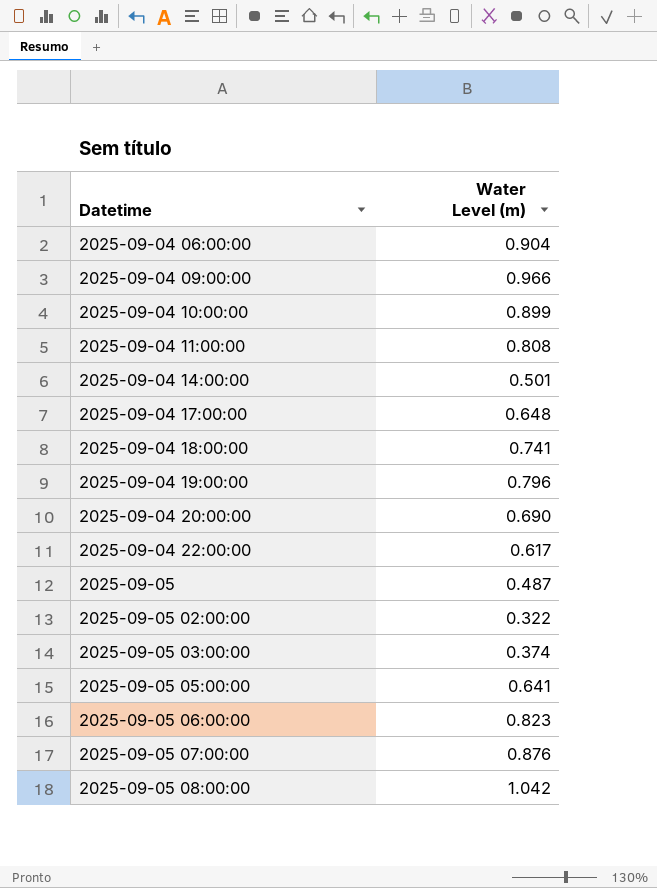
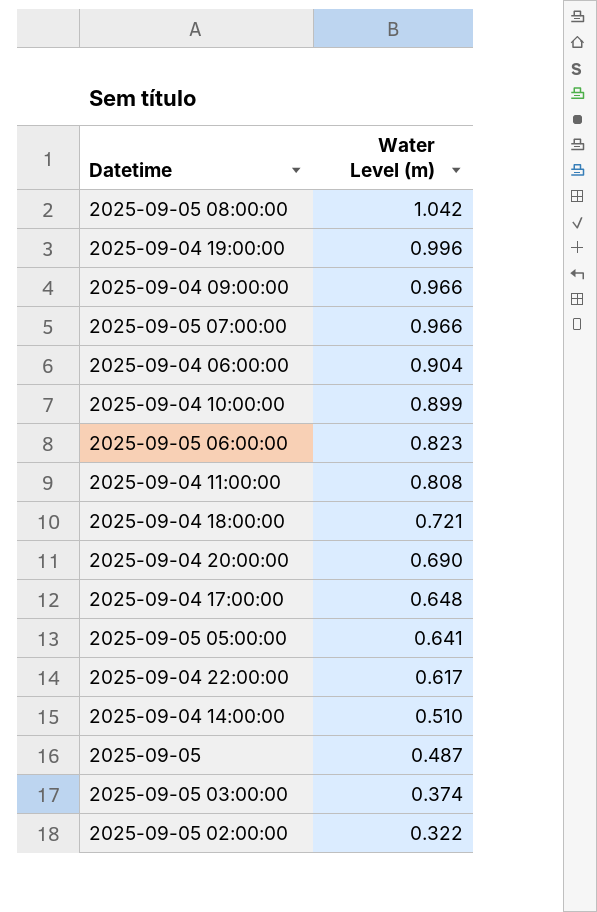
row order: Datetime ascending -> Water Level (m) descending
2025-09-04 19:00:00 | Water Level (m): 0.796 -> 0.996
2025-09-05 07:00:00 | Water Level (m): 0.876 -> 0.966
2025-09-04 18:00:00 | Water Level (m): 0.741 -> 0.721
2025-09-04 14:00:00 | Water Level (m): 0.501 -> 0.510

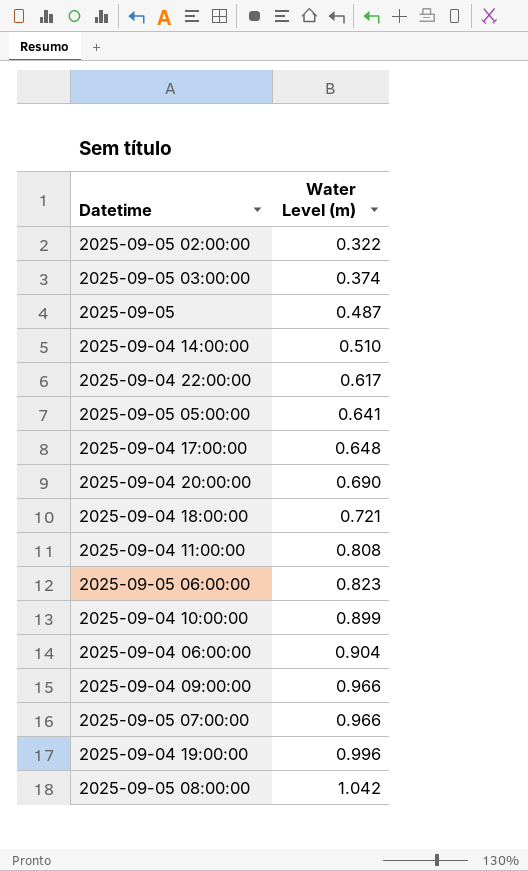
row order: Water Level (m) descending -> Water Level (m) ascending

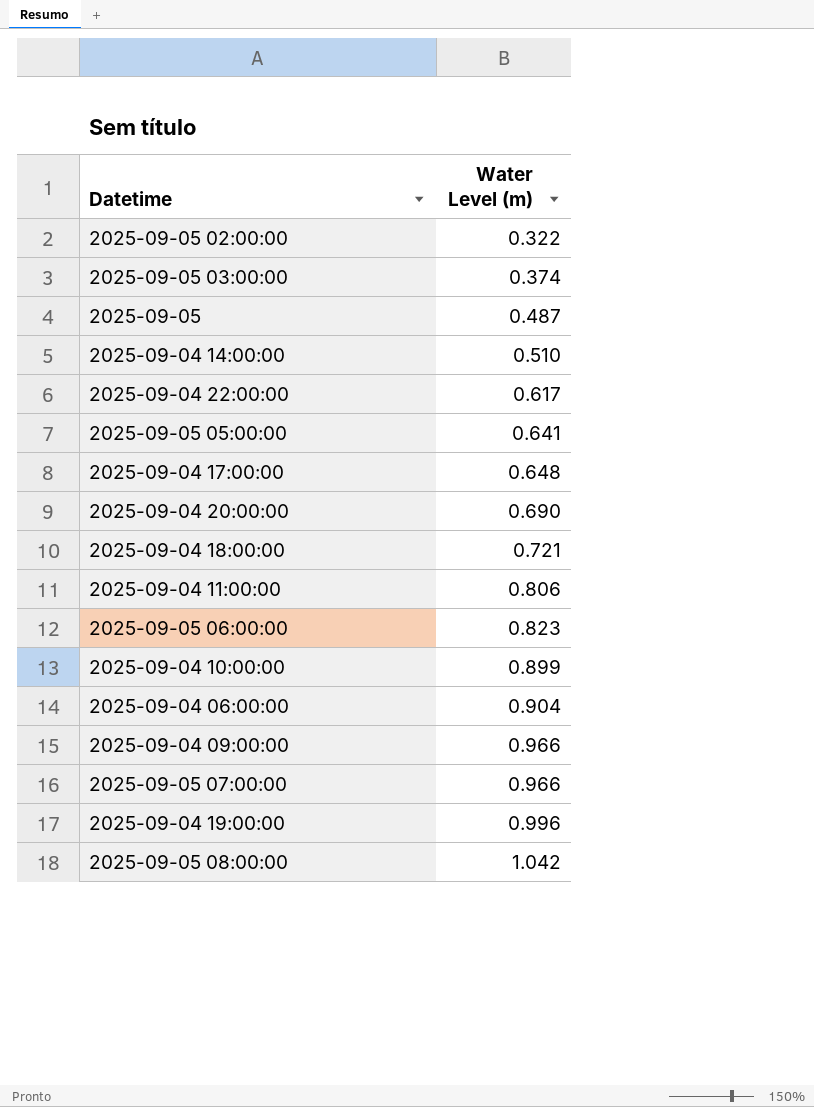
2025-09-04 11:00:00 | Water Level (m): 0.808 -> 0.806

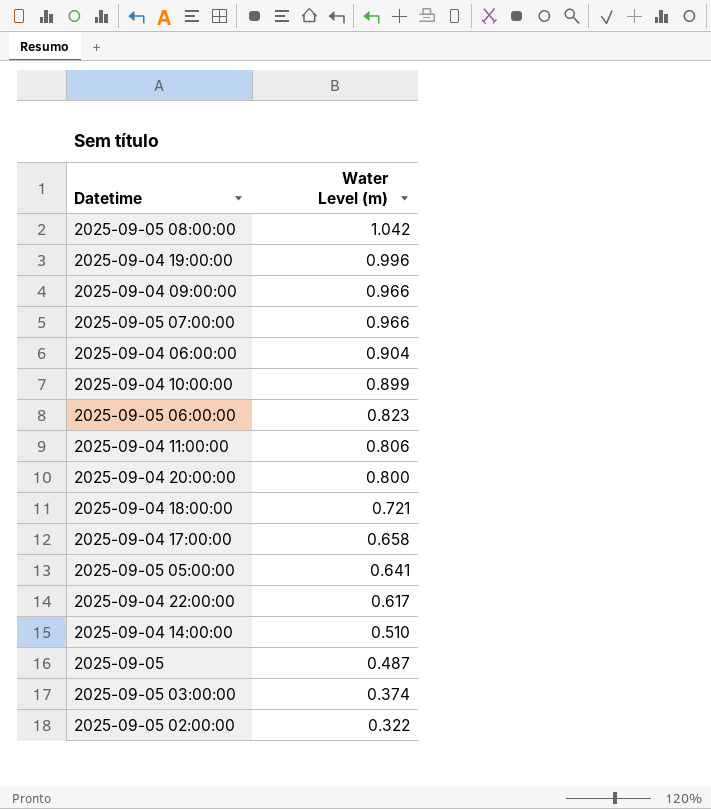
row order: Water Level (m) ascending -> Water Level (m) descending
2025-09-04 20:00:00 | Water Level (m): 0.690 -> 0.800
2025-09-04 17:00:00 | Water Level (m): 0.648 -> 0.658

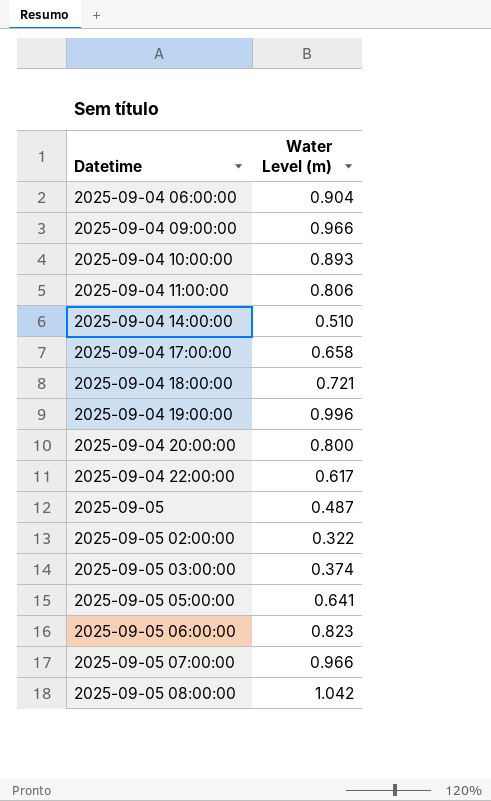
row order: Water Level (m) descending -> Datetime ascending
2025-09-04 10:00:00 | Water Level (m): 0.899 -> 0.893

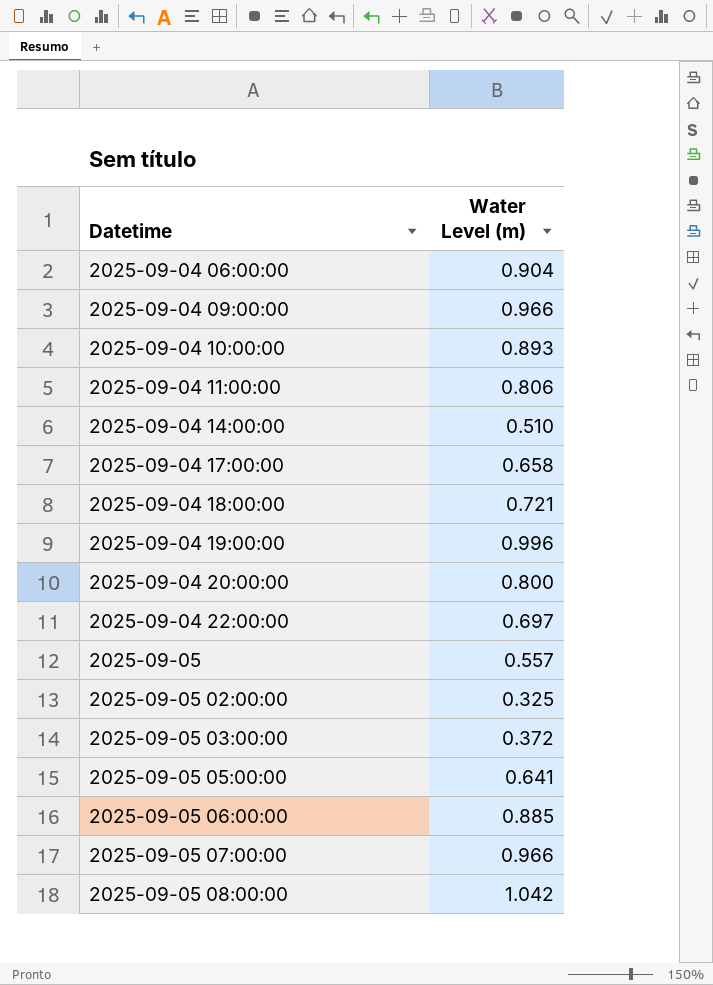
2025-09-04 22:00:00 | Water Level (m): 0.617 -> 0.697
2025-09-05 | Water Level (m): 0.487 -> 0.557
2025-09-05 02:00:00 | Water Level (m): 0.322 -> 0.325
2025-09-05 03:00:00 | Water Level (m): 0.374 -> 0.372
2025-09-05 06:00:00 | Water Level (m): 0.823 -> 0.885

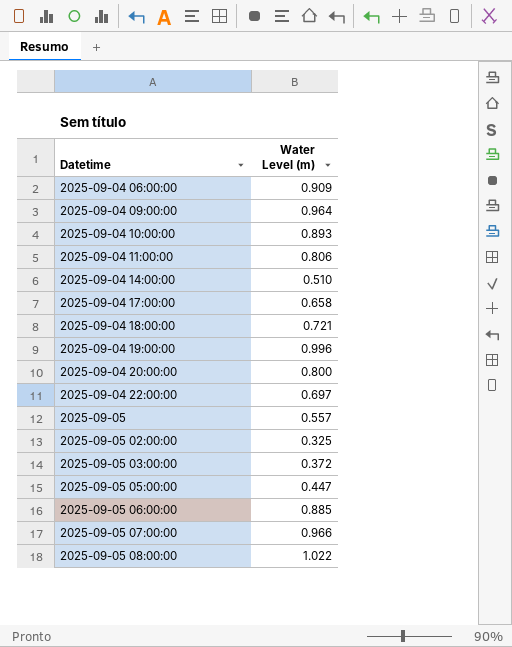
2025-09-04 06:00:00 | Water Level (m): 0.904 -> 0.909
2025-09-04 09:00:00 | Water Level (m): 0.966 -> 0.964
2025-09-05 05:00:00 | Water Level (m): 0.641 -> 0.447
2025-09-05 08:00:00 | Water Level (m): 1.042 -> 1.022

